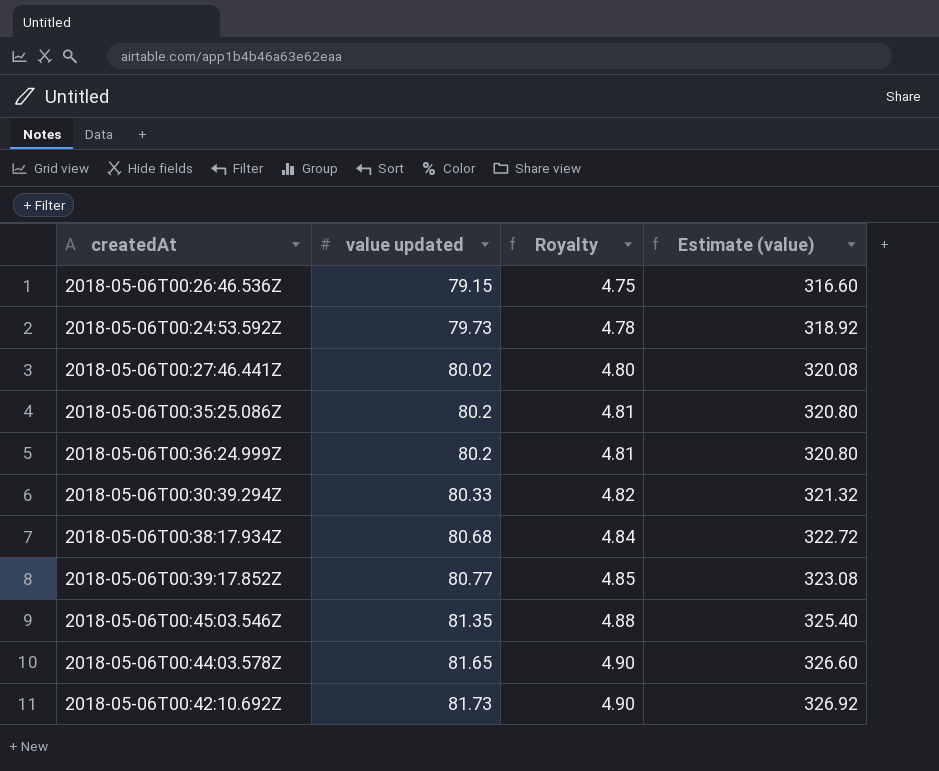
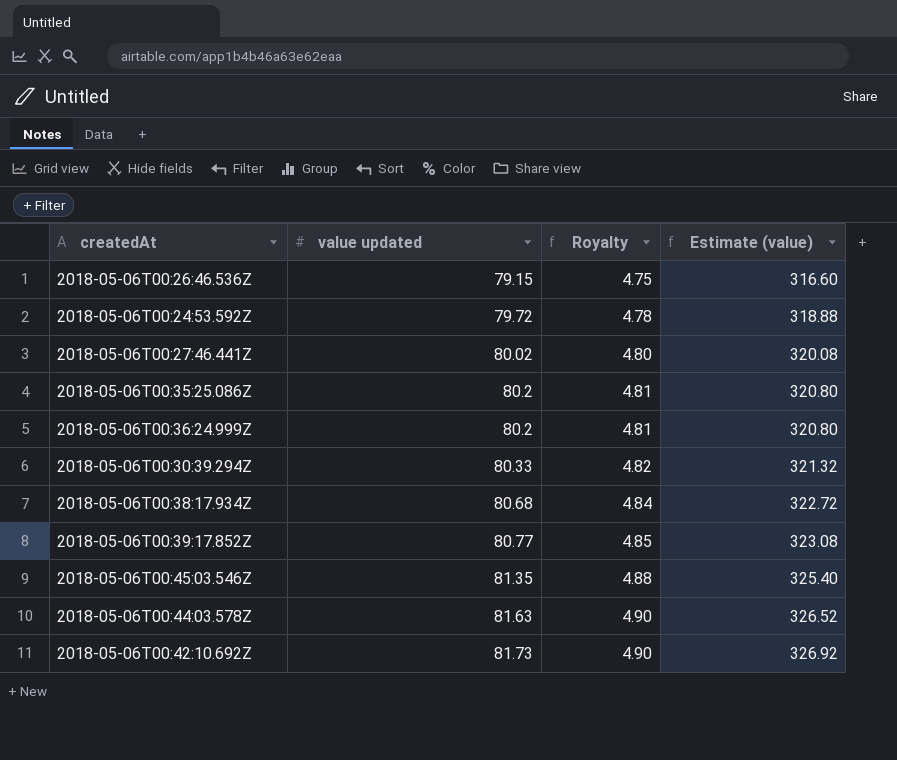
2018-05-06T00:24:53.592Z | value updated: 79.73 -> 79.72
2018-05-06T00:24:53.592Z | Estimate (value): 318.92 -> 318.88
2018-05-06T00:44:03.578Z | value updated: 81.65 -> 81.63
2018-05-06T00:44:03.578Z | Estimate (value): 326.60 -> 326.52

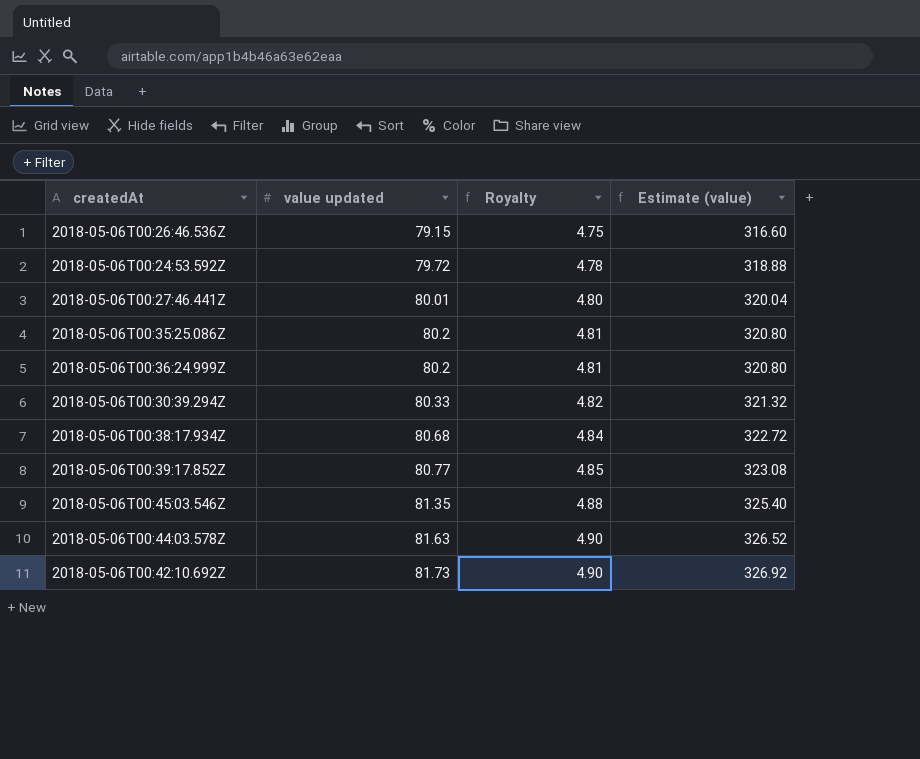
2018-05-06T00:27:46.441Z | value updated: 80.02 -> 80.01
2018-05-06T00:27:46.441Z | Estimate (value): 320.08 -> 320.04

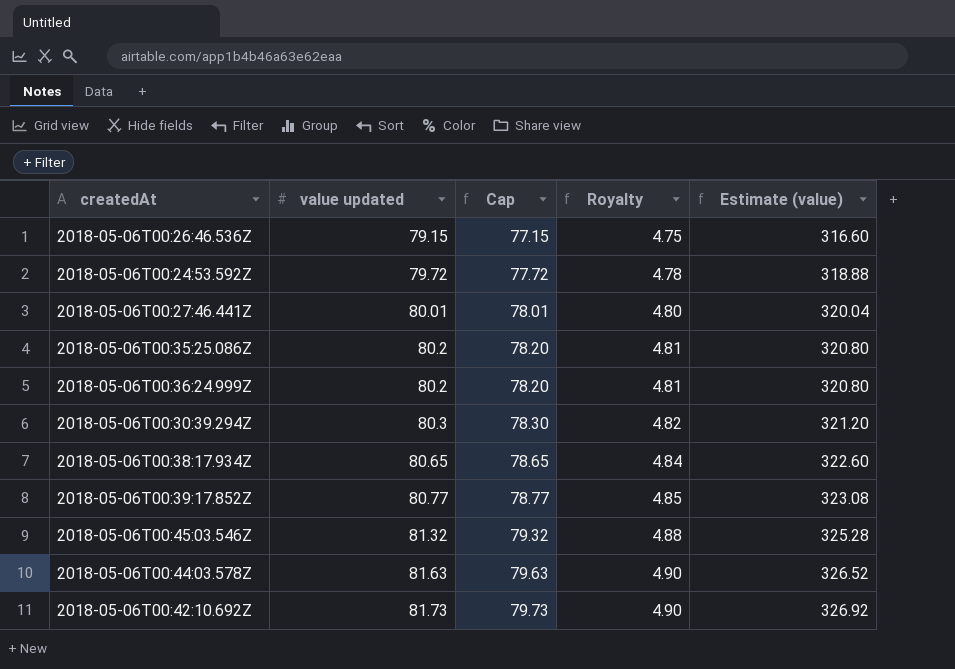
column Cap | formula: none -> [value updated] - 2
2018-05-06T00:30:39.294Z | value updated: 80.33 -> 80.3
2018-05-06T00:30:39.294Z | Estimate (value): 321.32 -> 321.20
2018-05-06T00:38:17.934Z | value updated: 80.68 -> 80.65
2018-05-06T00:38:17.934Z | Estimate (value): 322.72 -> 322.60
2018-05-06T00:45:03.546Z | value updated: 81.35 -> 81.32
2018-05-06T00:45:03.546Z | Estimate (value): 325.40 -> 325.28

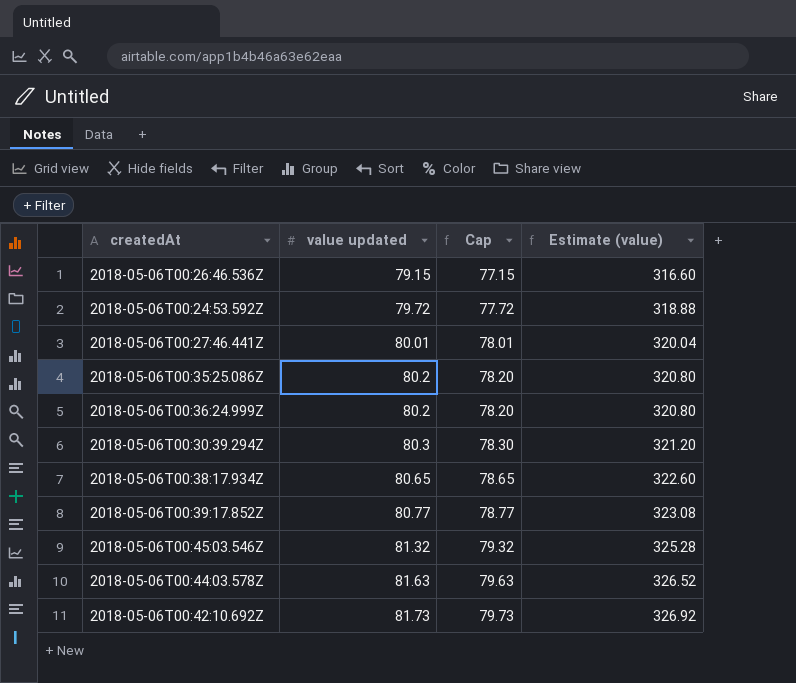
column Royalty | formula: [value updated] * 0.06 -> none

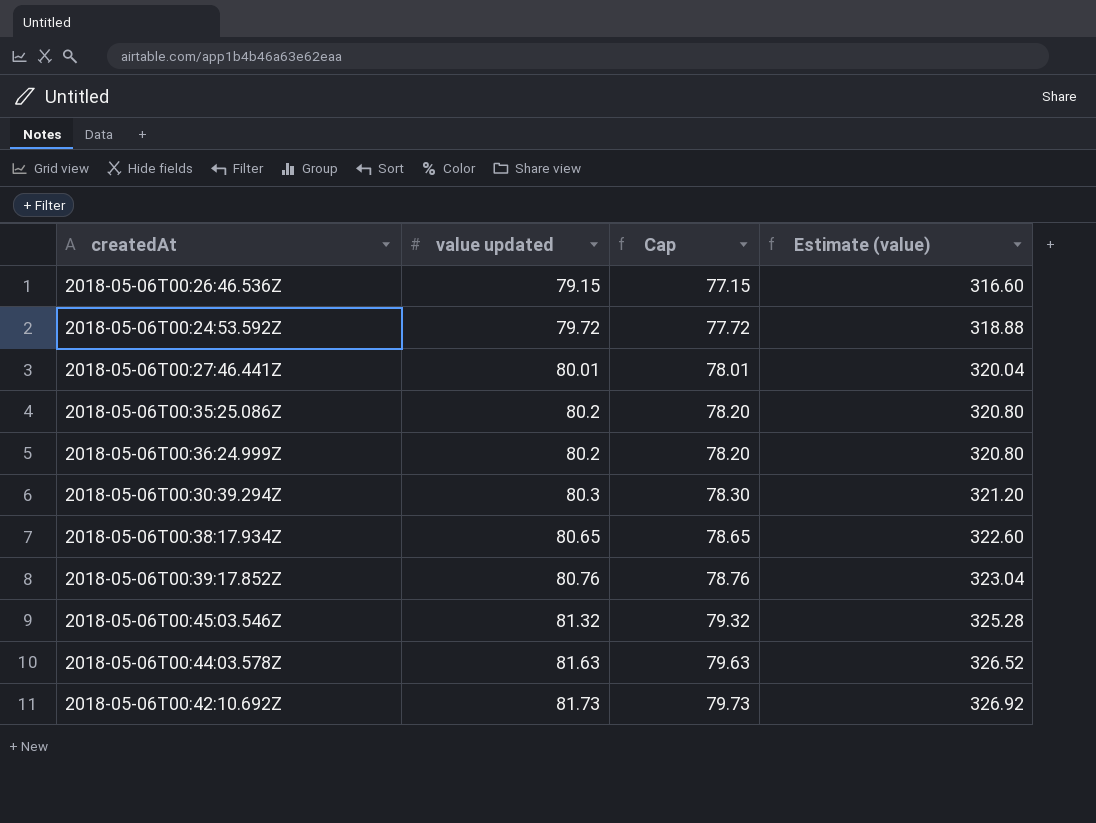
2018-05-06T00:39:17.852Z | value updated: 80.77 -> 80.76
2018-05-06T00:39:17.852Z | Cap: 78.77 -> 78.76
2018-05-06T00:39:17.852Z | Estimate (value): 323.08 -> 323.04

